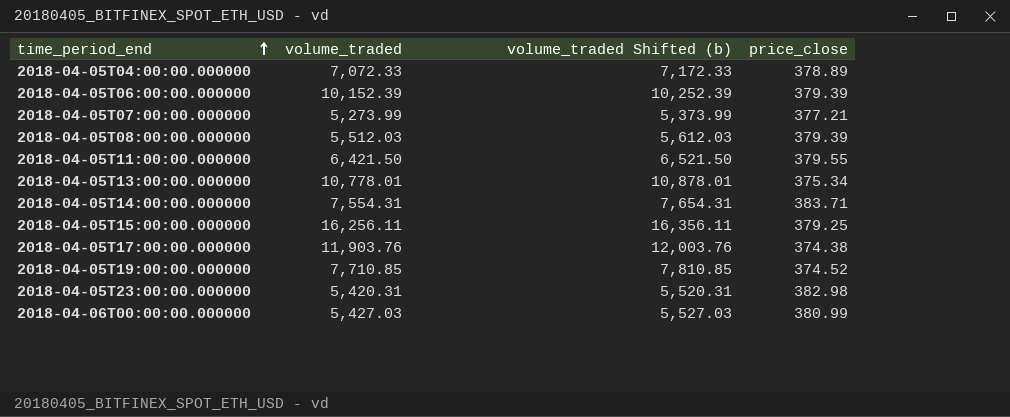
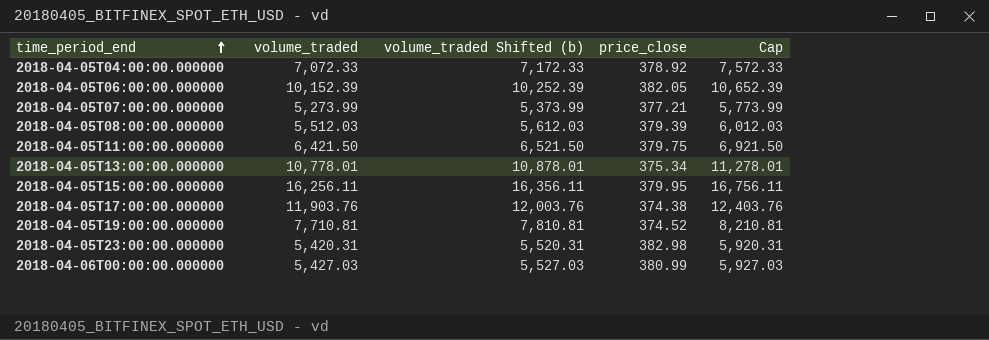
column Cap | formula: none -> [volume_traded] + 500
row 2018-04-05T14:00:00.000000: 7,554.31 | 7,654.31 | 383.71 -> none
2018-04-05T04:00:00.000000 | price_close: 378.89 -> 378.92
2018-04-05T06:00:00.000000 | price_close: 379.39 -> 382.05
2018-04-05T11:00:00.000000 | price_close: 379.55 -> 379.75
2018-04-05T15:00:00.000000 | price_close: 379.25 -> 379.95
2018-04-05T19:00:00.000000 | volume_traded: 7,710.85 -> 7,710.81
2018-04-05T19:00:00.000000 | volume_traded Shifted (b): 7,810.85 -> 7,810.81

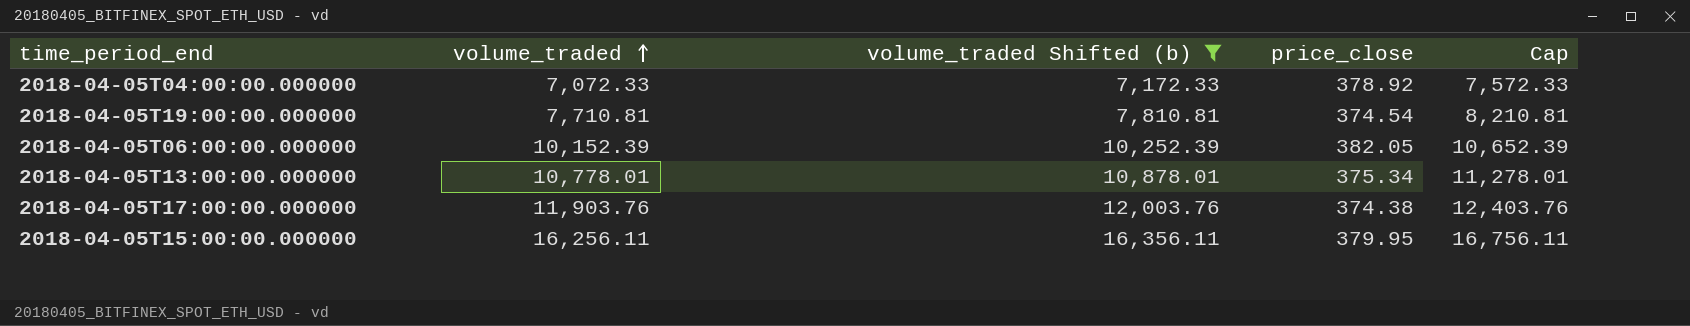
filter: none -> volume_traded Shifted (b) >= 7,172.33
row order: time_period_end ascending -> volume_traded ascending
2018-04-05T19:00:00.000000 | price_close: 374.52 -> 374.54

